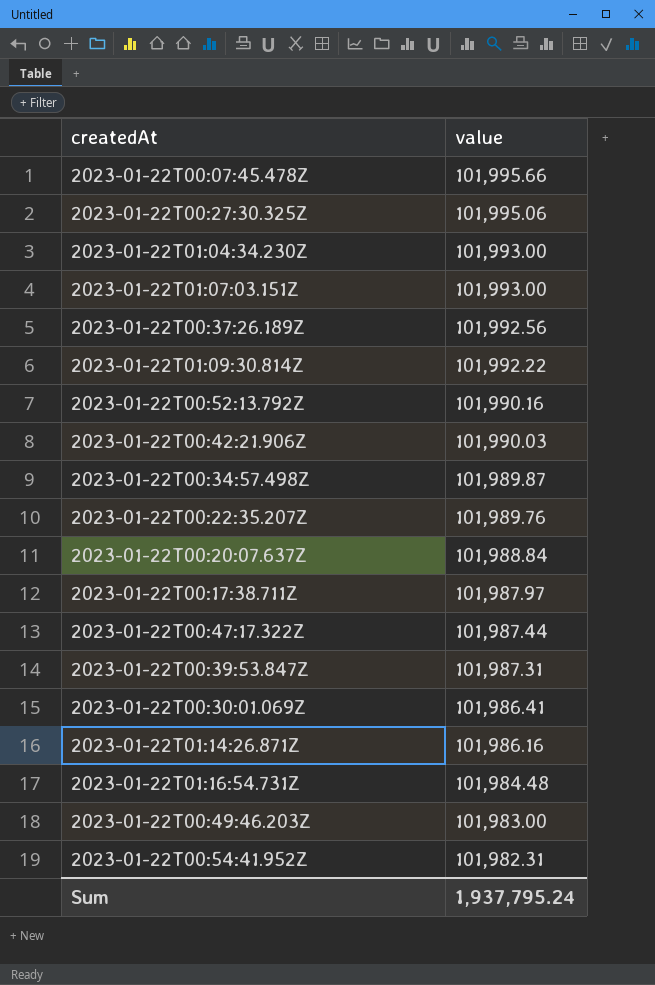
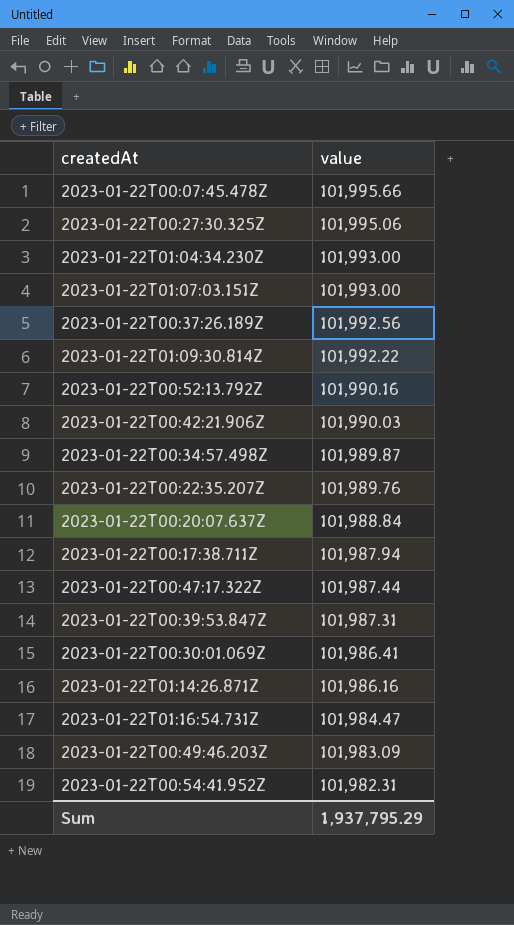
2023-01-22T00:17:38.711Z | value: 101,987.97 -> 101,987.94
2023-01-22T01:16:54.731Z | value: 101,984.48 -> 101,984.47
2023-01-22T00:49:46.203Z | value: 101,983.00 -> 101,983.09
Sum | value: 1,937,795.24 -> 1,937,795.29

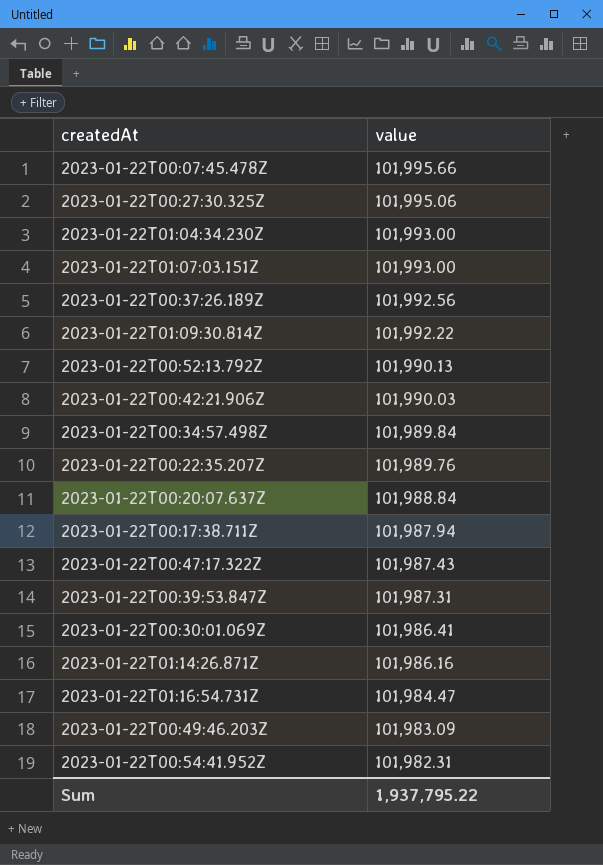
2023-01-22T00:52:13.792Z | value: 101,990.16 -> 101,990.13
2023-01-22T00:34:57.498Z | value: 101,989.87 -> 101,989.84
2023-01-22T00:47:17.322Z | value: 101,987.44 -> 101,987.43
Sum | value: 1,937,795.29 -> 1,937,795.22

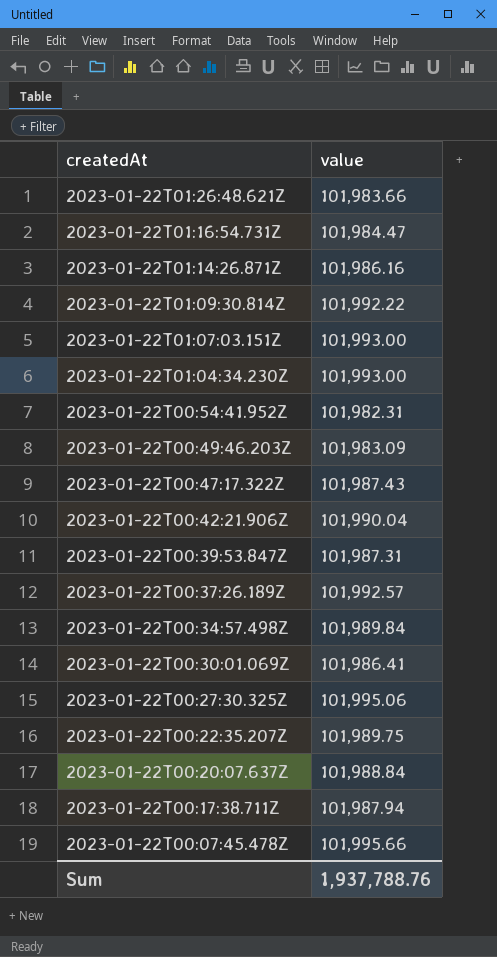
row order: value descending -> createdAt descending
row 2023-01-22T00:52:13.792Z: 101,990.13 -> none
row 2023-01-22T01:26:48.621Z: none -> 101,983.66
2023-01-22T00:42:21.906Z | value: 101,990.03 -> 101,990.04
2023-01-22T00:37:26.189Z | value: 101,992.56 -> 101,992.57
2023-01-22T00:22:35.207Z | value: 101,989.76 -> 101,989.75
Sum | value: 1,937,795.22 -> 1,937,788.76

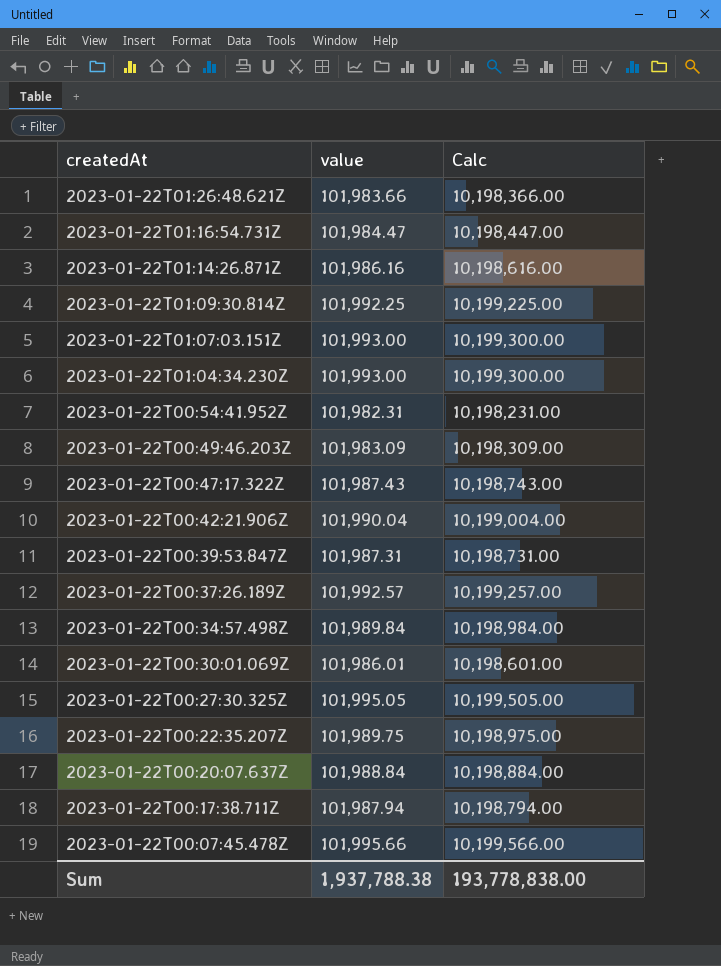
column Calc | formula: none -> [value] * 100
2023-01-22T01:09:30.814Z | value: 101,992.22 -> 101,992.25
2023-01-22T00:30:01.069Z | value: 101,986.41 -> 101,986.01
2023-01-22T00:27:30.325Z | value: 101,995.06 -> 101,995.05
Sum | value: 1,937,788.76 -> 1,937,788.38

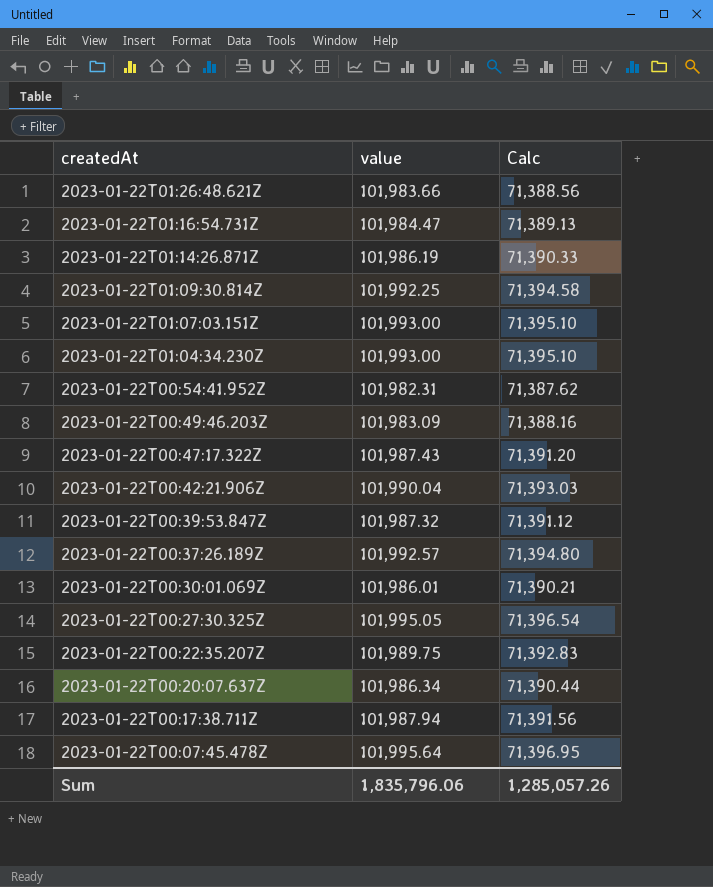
column Calc | formula: [value] * 100 -> [value] * 0.7
row 2023-01-22T00:34:57.498Z: 101,989.84 | 10,198,984.00 -> none
2023-01-22T01:14:26.871Z | value: 101,986.16 -> 101,986.19
2023-01-22T00:39:53.847Z | value: 101,987.31 -> 101,987.32
2023-01-22T00:20:07.637Z | value: 101,988.84 -> 101,986.34
2023-01-22T00:07:45.478Z | value: 101,995.66 -> 101,995.64
Sum | value: 1,937,788.38 -> 1,835,796.06
Sum | Calc: 193,778,838.00 -> 1,285,057.26

